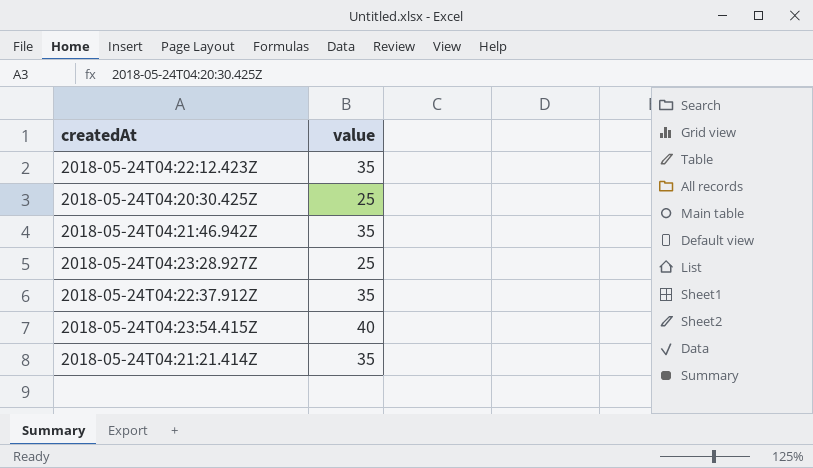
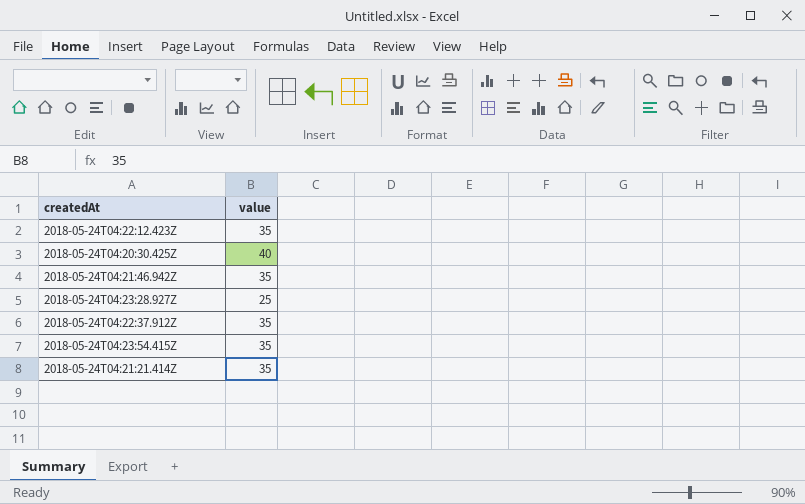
2018-05-24T04:20:30.425Z | value: 25 -> 40
2018-05-24T04:23:54.415Z | value: 40 -> 35

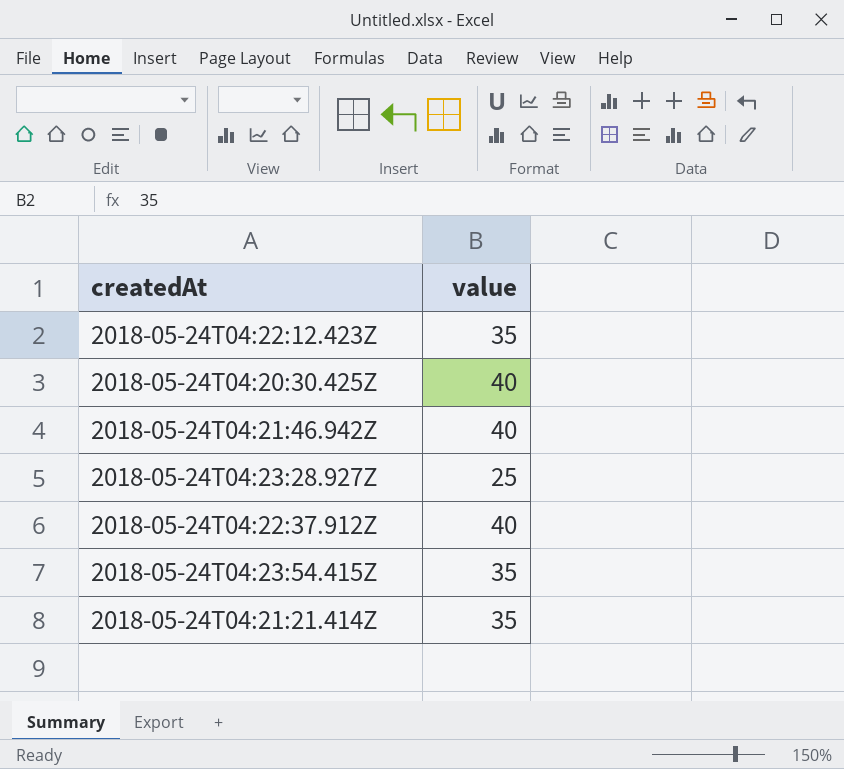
2018-05-24T04:21:46.942Z | value: 35 -> 40
2018-05-24T04:22:37.912Z | value: 35 -> 40

